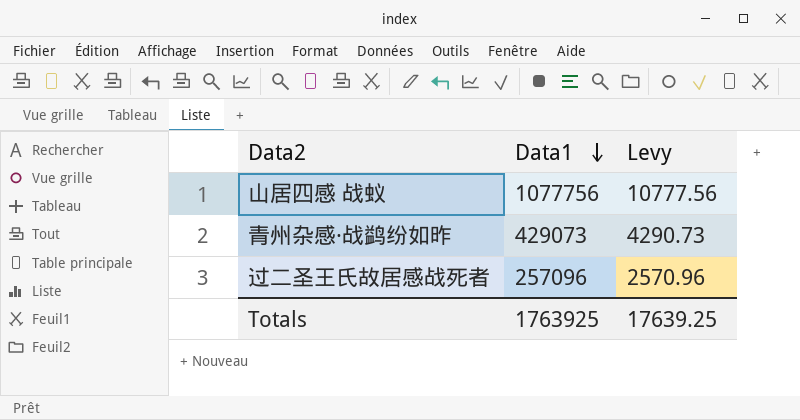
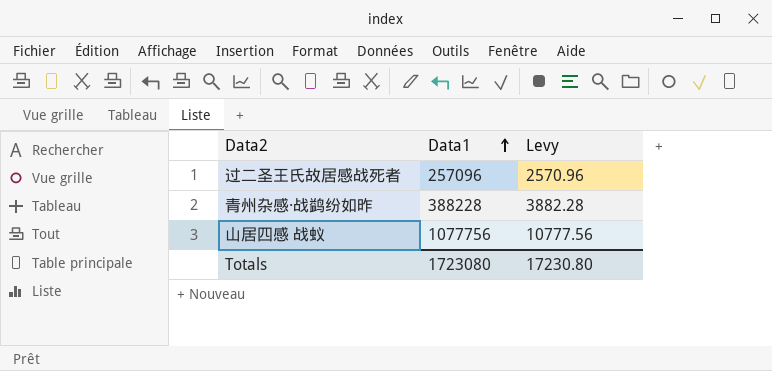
row order: Data1 descending -> Data1 ascending
青州杂感·战鹢纷如昨 | Data1: 429073 -> 388228
青州杂感·战鹢纷如昨 | Levy: 4290.73 -> 3882.28
Totals | Data1: 1763925 -> 1723080
Totals | Levy: 17639.25 -> 17230.80

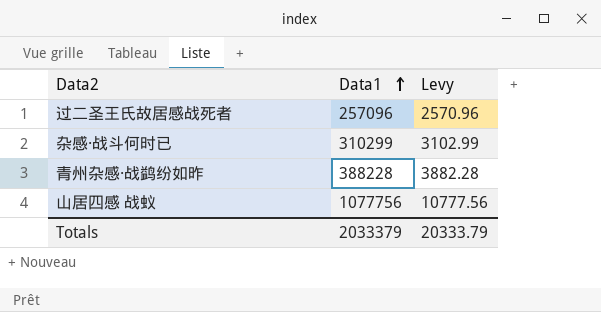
row 杂感·战斗何时已: none -> 310299 | 3102.99
Totals | Data1: 1723080 -> 2033379
Totals | Levy: 17230.80 -> 20333.79

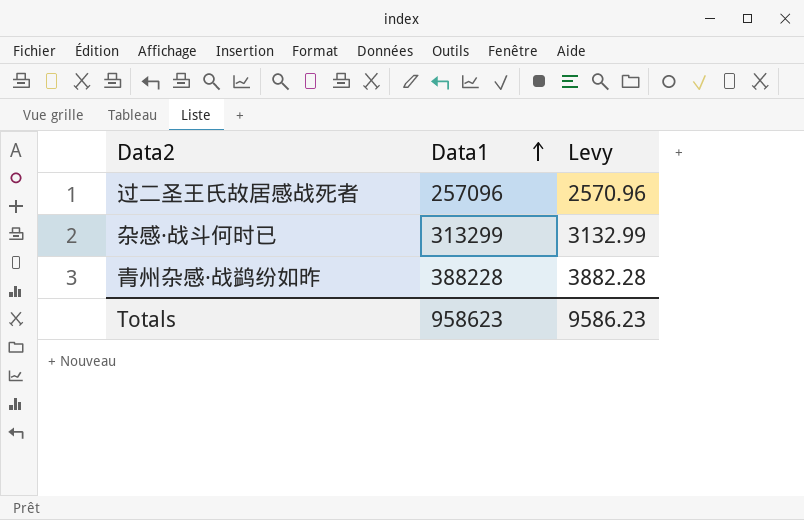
row 山居四感 战蚁: 1077756 | 10777.56 -> none
杂感·战斗何时已 | Data1: 310299 -> 313299
杂感·战斗何时已 | Levy: 3102.99 -> 3132.99
Totals | Data1: 2033379 -> 958623
Totals | Levy: 20333.79 -> 9586.23

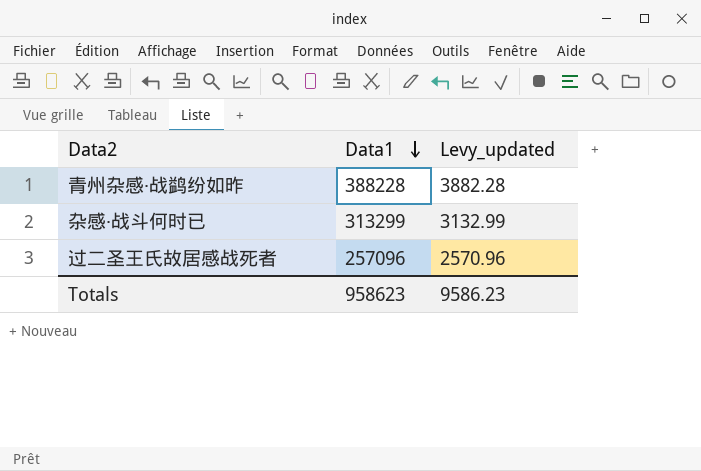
row order: Data1 ascending -> Data1 descending
column name: Levy -> Levy_updated

